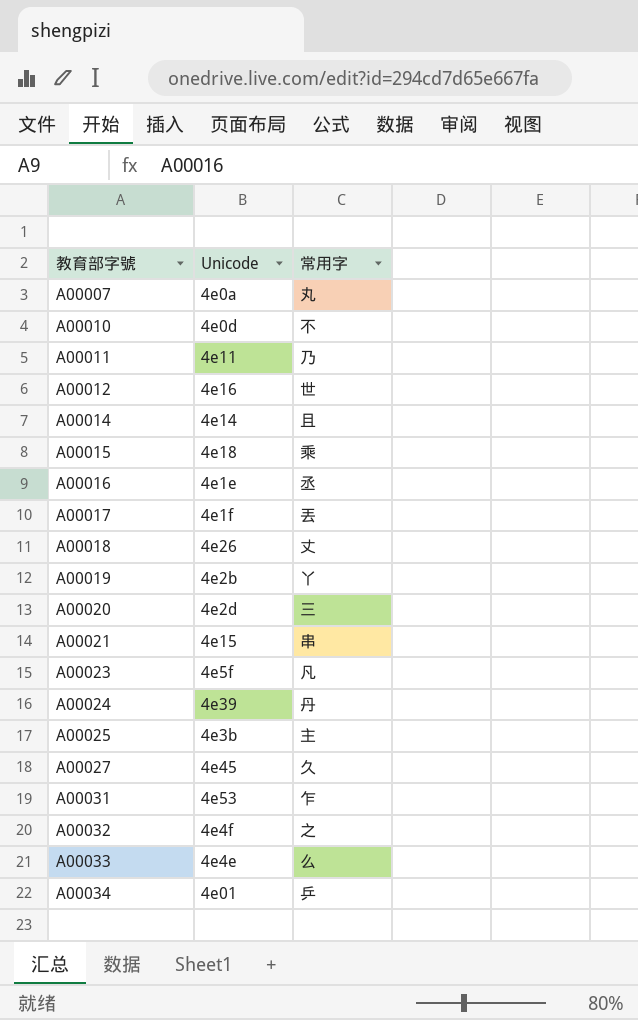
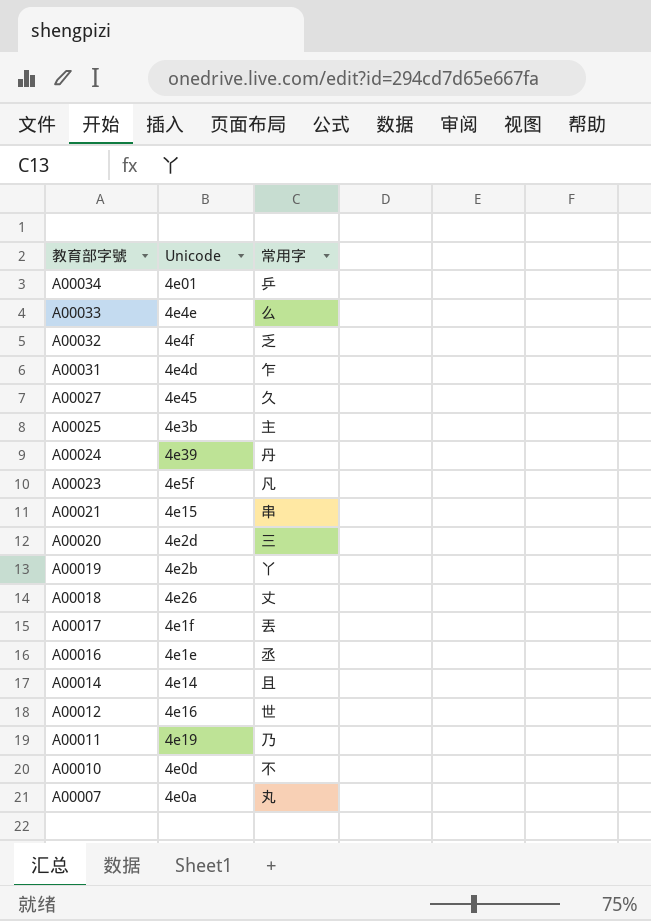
row order: 教育部字號 ascending -> 教育部字號 descending
row A00015: 4e18 | 乘 -> none
A00032 | 常用字: 之 -> 乏
A00031 | Unicode: 4e53 -> 4e4d
A00011 | Unicode: 4e11 -> 4e19

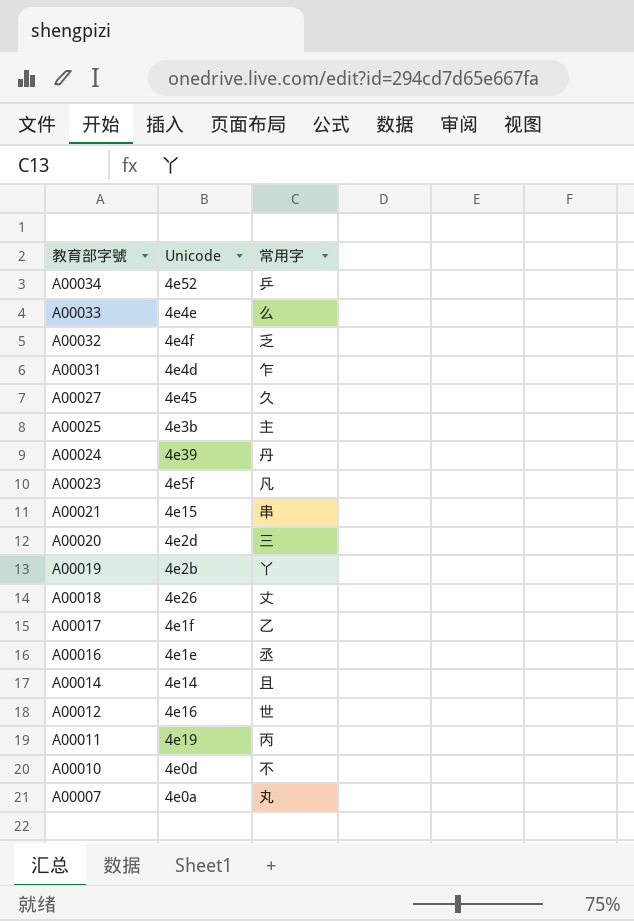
A00034 | Unicode: 4e01 -> 4e52
A00017 | 常用字: 丟 -> 乙
A00011 | 常用字: 乃 -> 丙

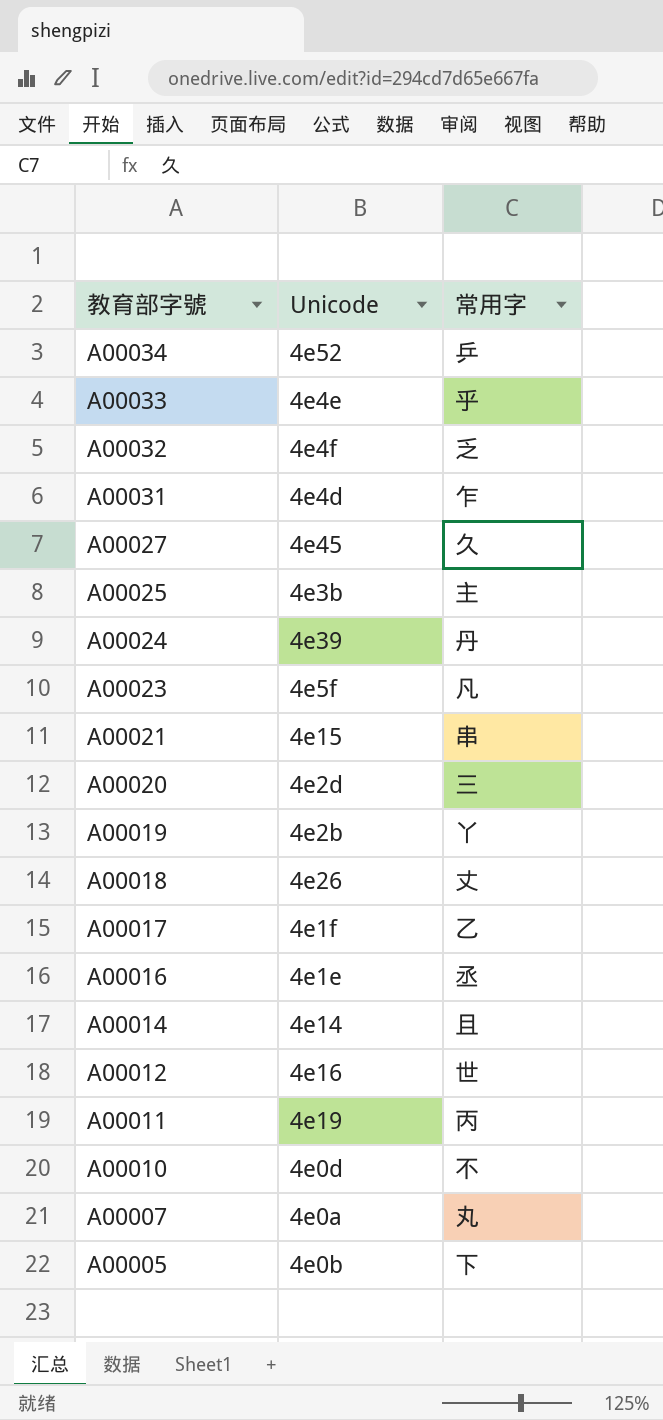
A00033 | 常用字: 么 -> 乎
row A00005: none -> 4e0b | 下

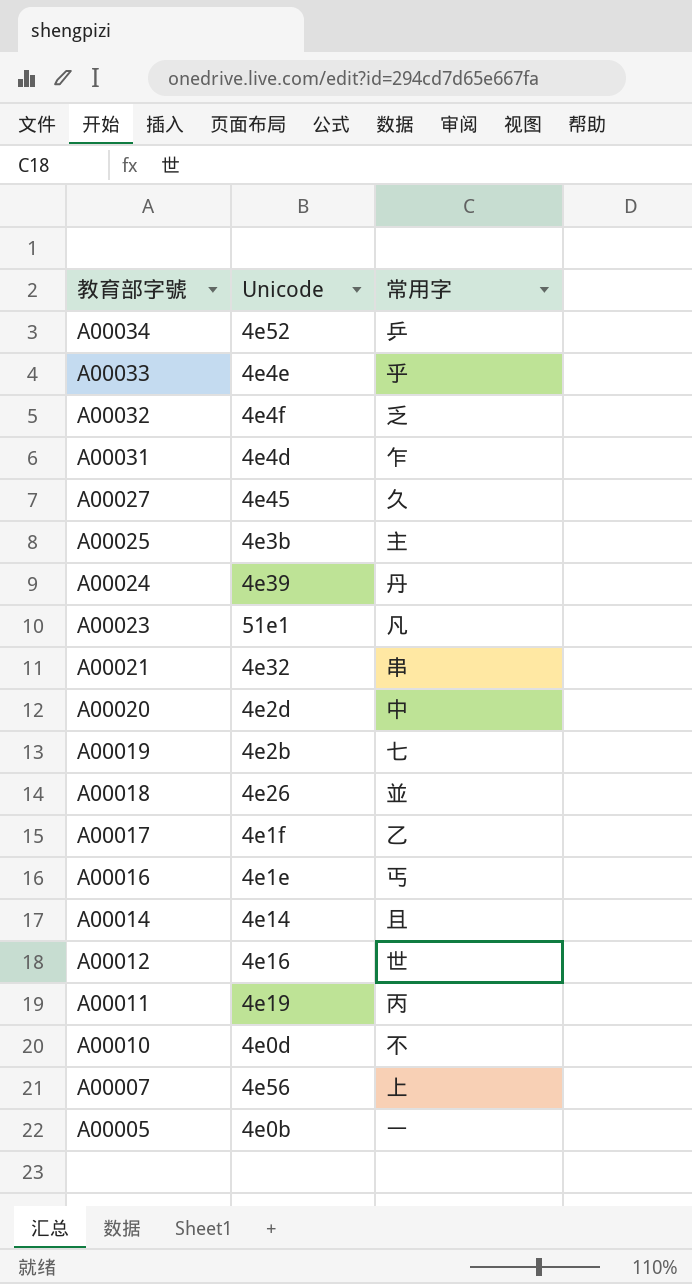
A00023 | Unicode: 4e5f -> 51e1
A00021 | Unicode: 4e15 -> 4e32
A00020 | 常用字: 三 -> 中
A00019 | 常用字: 丫 -> 七
A00018 | 常用字: 丈 -> 並
A00016 | 常用字: 丞 -> 丐
A00007 | Unicode: 4e0a -> 4e56
A00007 | 常用字: 丸 -> 上
A00005 | 常用字: 下 -> 一

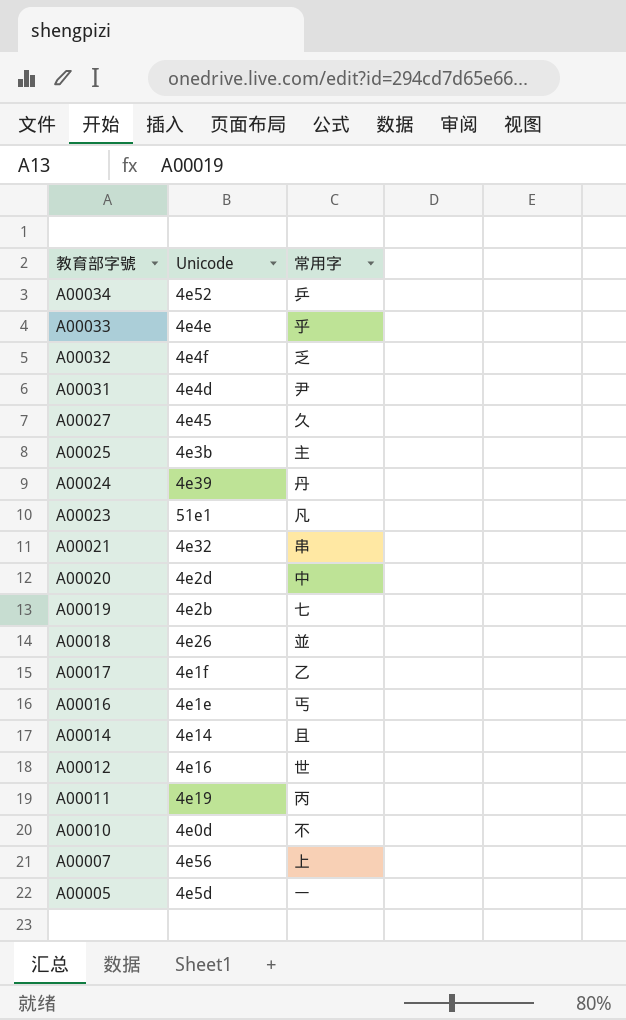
A00031 | 常用字: 乍 -> 尹
A00005 | Unicode: 4e0b -> 4e5d

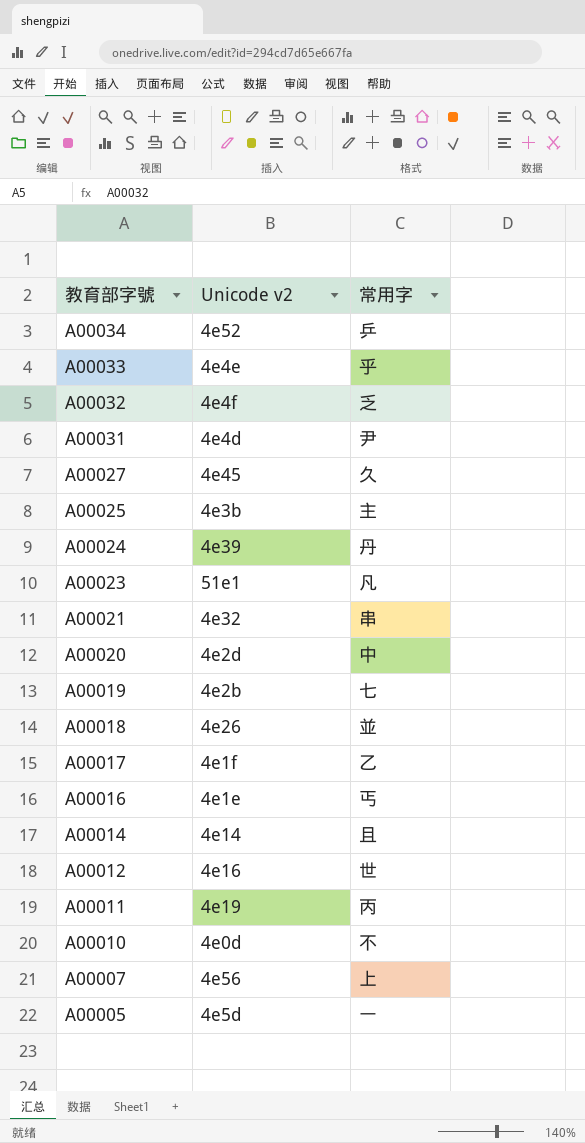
column name: Unicode -> Unicode v2

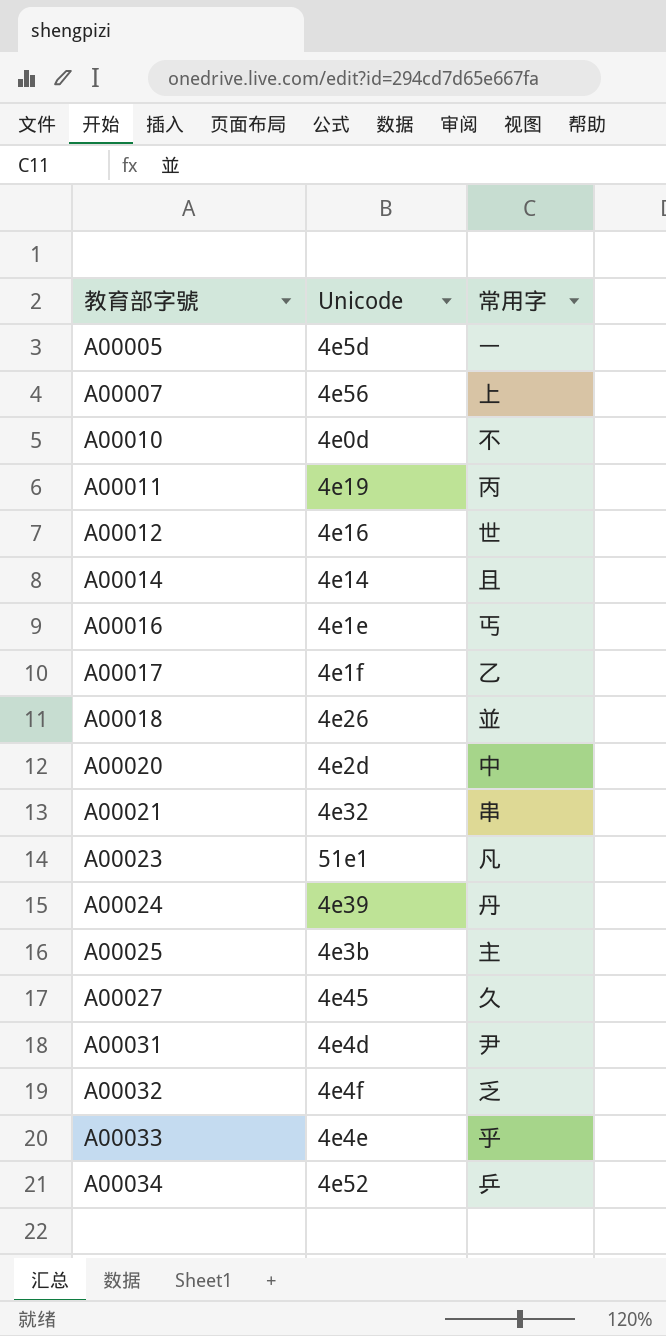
row order: 教育部字號 descending -> 教育部字號 ascending
column name: Unicode v2 -> Unicode
row A00019: 4e2b | 七 -> none

